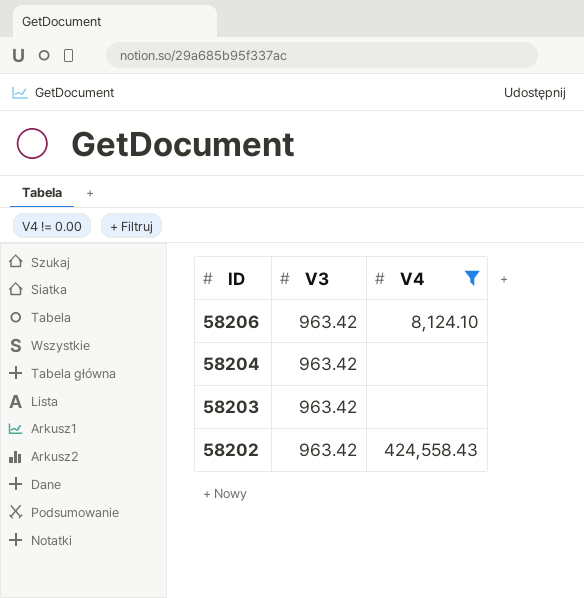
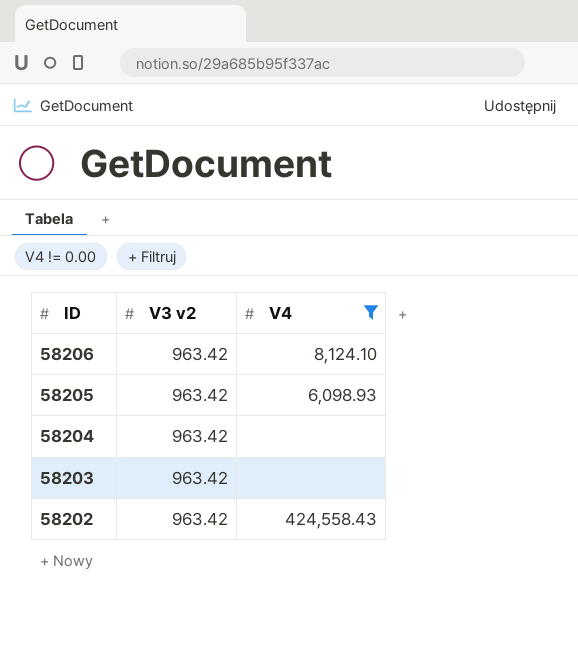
column name: V3 -> V3 v2
row 58205: none -> 963.42 | 6,098.93

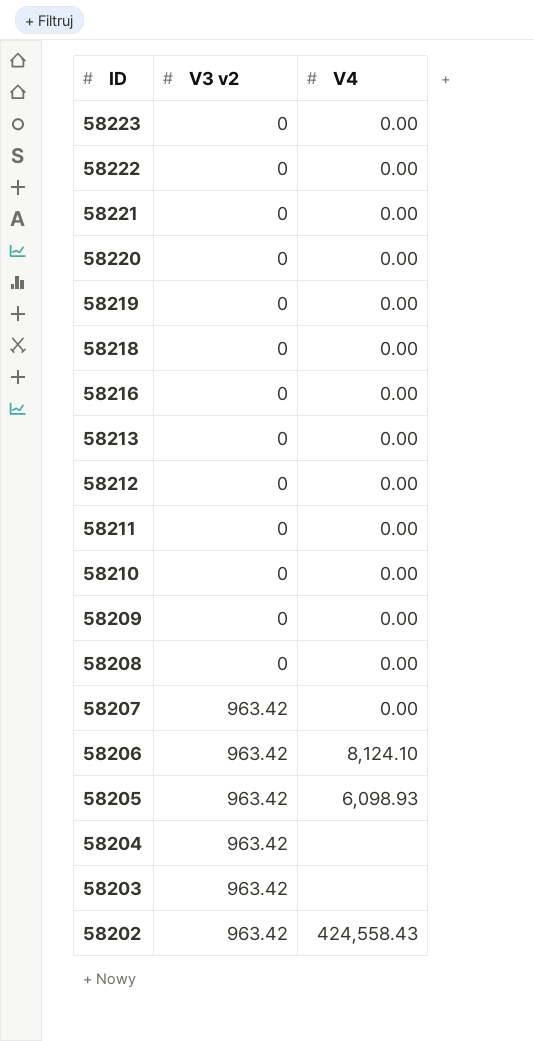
filter: V4 != 0.00 -> none

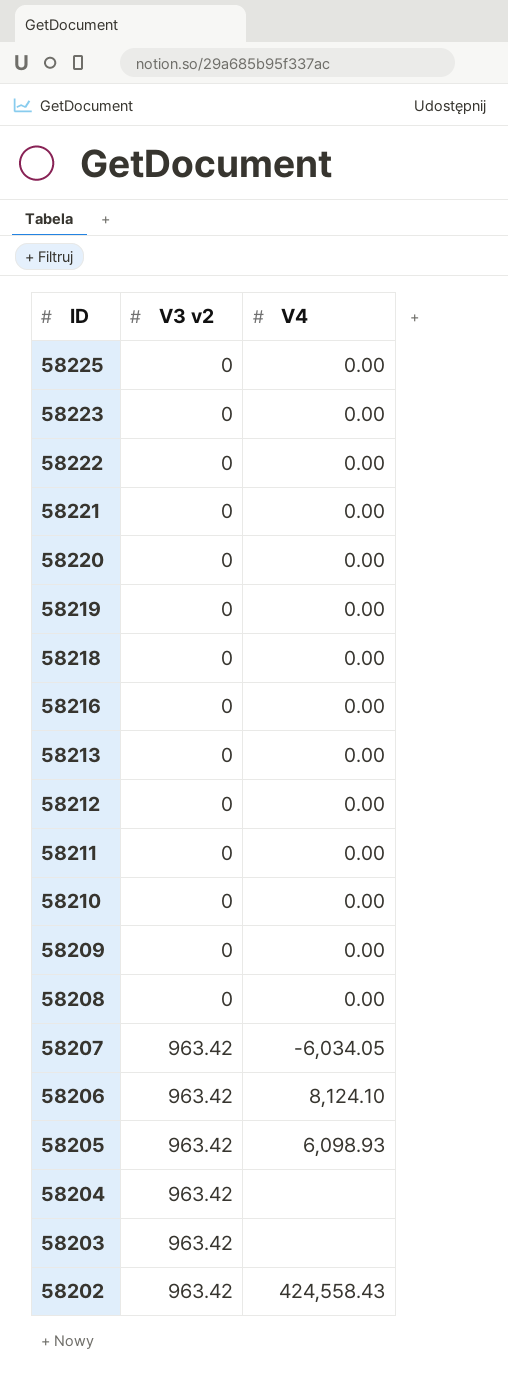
row 58225: none -> 0 | 0.00
58207 | V4: 0.00 -> -6,034.05

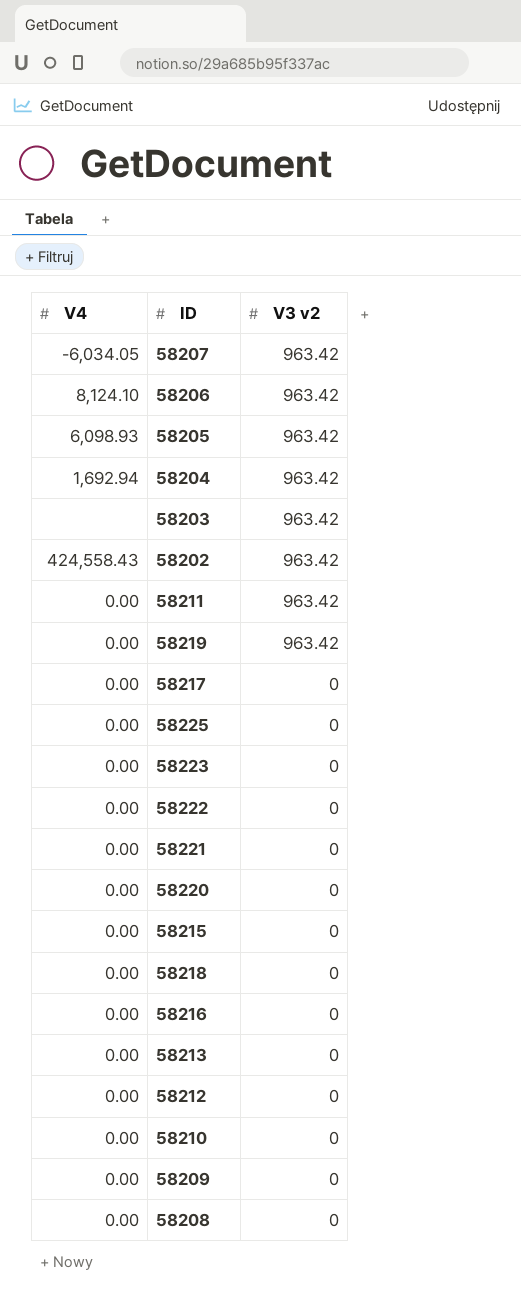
row order: ID descending -> V3 v2 descending
column V4 | position: 3 -> 1
58204 | V4: none -> 1,692.94
58211 | V3 v2: 0 -> 963.42
58219 | V3 v2: 0 -> 963.42
row 58217: none -> 0.00 | 0
row 58215: none -> 0.00 | 0

